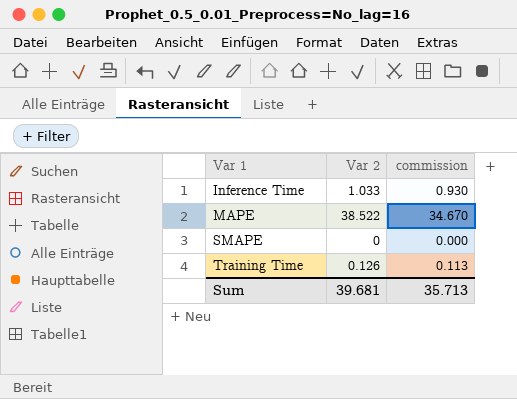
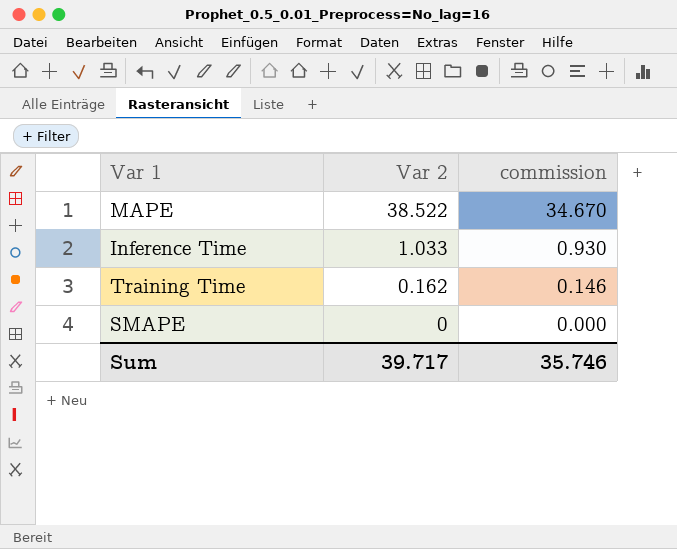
row order: Var 1 ascending -> Var 2 descending
Training Time | Var 2: 0.126 -> 0.162
Training Time | commission: 0.113 -> 0.146
Sum | Var 2: 39.681 -> 39.717
Sum | commission: 35.713 -> 35.746

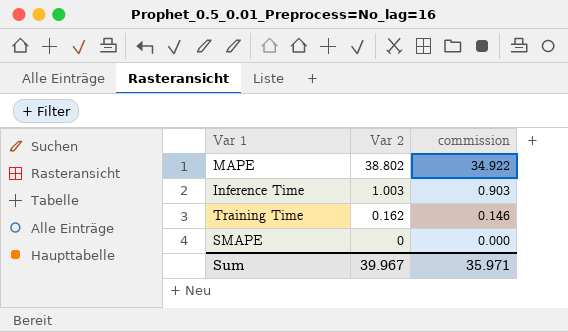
MAPE | Var 2: 38.522 -> 38.802
MAPE | commission: 34.670 -> 34.922
Inference Time | Var 2: 1.033 -> 1.003
Inference Time | commission: 0.930 -> 0.903
Sum | Var 2: 39.717 -> 39.967
Sum | commission: 35.746 -> 35.971

